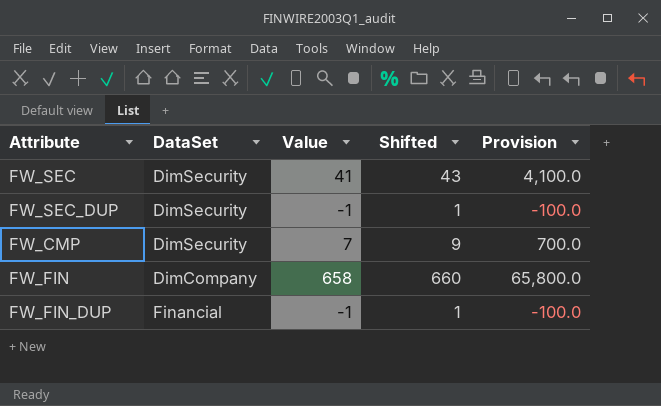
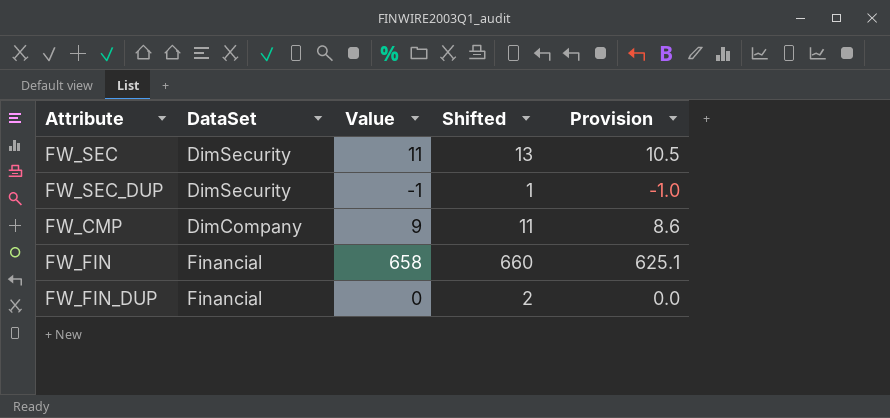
column Provision | formula: [Value] * 100 -> [Value] * 0.95
FW_SEC | Value: 41 -> 11
FW_SEC | Shifted: 43 -> 13
FW_CMP | DataSet: DimSecurity -> DimCompany
FW_CMP | Value: 7 -> 9
FW_CMP | Shifted: 9 -> 11
FW_FIN | DataSet: DimCompany -> Financial
FW_FIN_DUP | Value: -1 -> 0
FW_FIN_DUP | Shifted: 1 -> 2

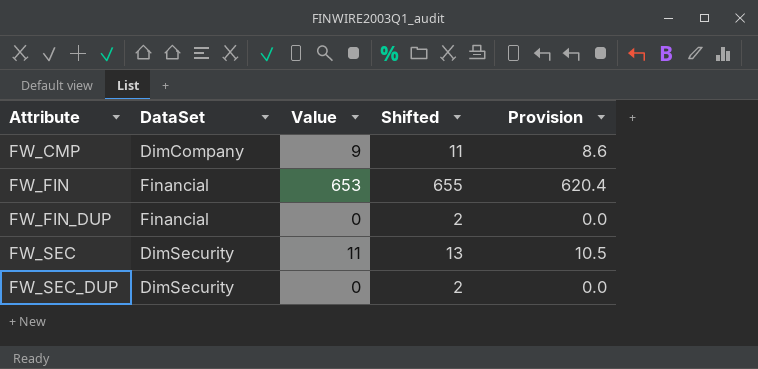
row order: none -> Attribute ascending
FW_FIN | Value: 658 -> 653
FW_FIN | Shifted: 660 -> 655
FW_FIN | Provision: 625.1 -> 620.4
FW_SEC_DUP | Value: -1 -> 0
FW_SEC_DUP | Shifted: 1 -> 2
FW_SEC_DUP | Provision: -1.0 -> 0.0

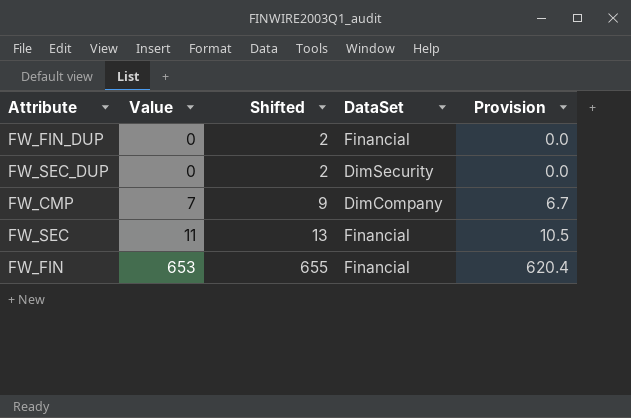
row order: Attribute ascending -> Value ascending
column DataSet | position: 2 -> 4
FW_CMP | Value: 9 -> 7
FW_CMP | Shifted: 11 -> 9
FW_CMP | Provision: 8.6 -> 6.7
FW_SEC | DataSet: DimSecurity -> Financial

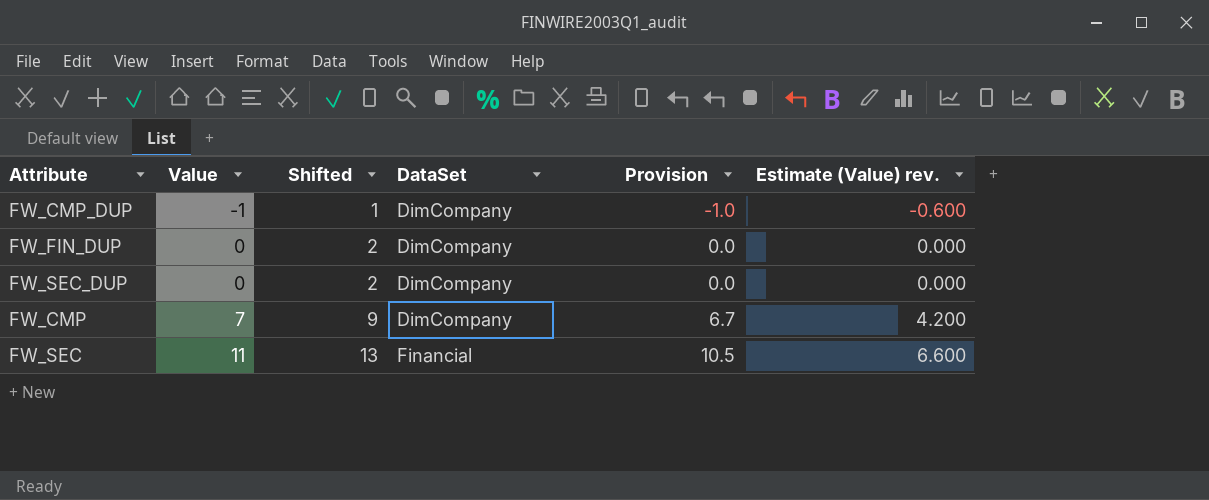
column Estimate (Value) rev. | formula: none -> [Value] * 0.6
row FW_FIN: 653 | 655 | Financial | 620.4 -> none
row FW_CMP_DUP: none -> -1 | 1 | DimCompany | -1.0 | -0.600
FW_FIN_DUP | DataSet: Financial -> DimCompany
FW_SEC_DUP | DataSet: DimSecurity -> DimCompany

